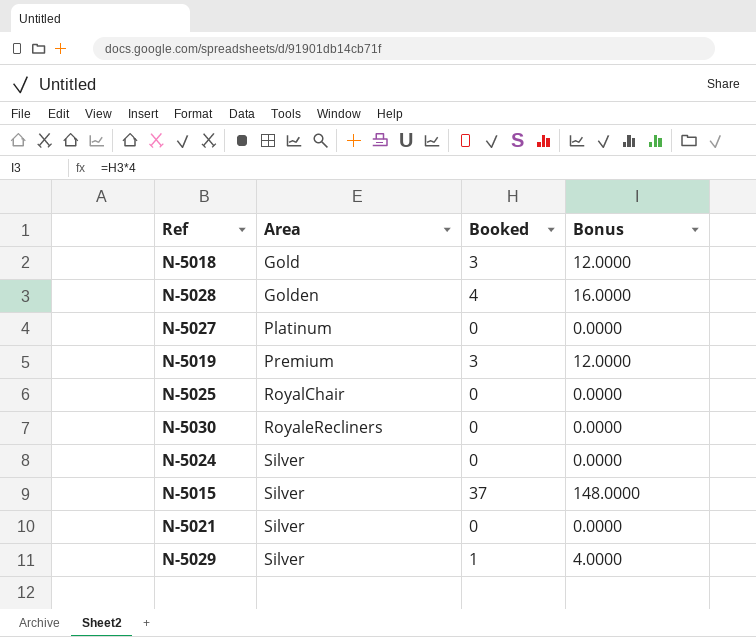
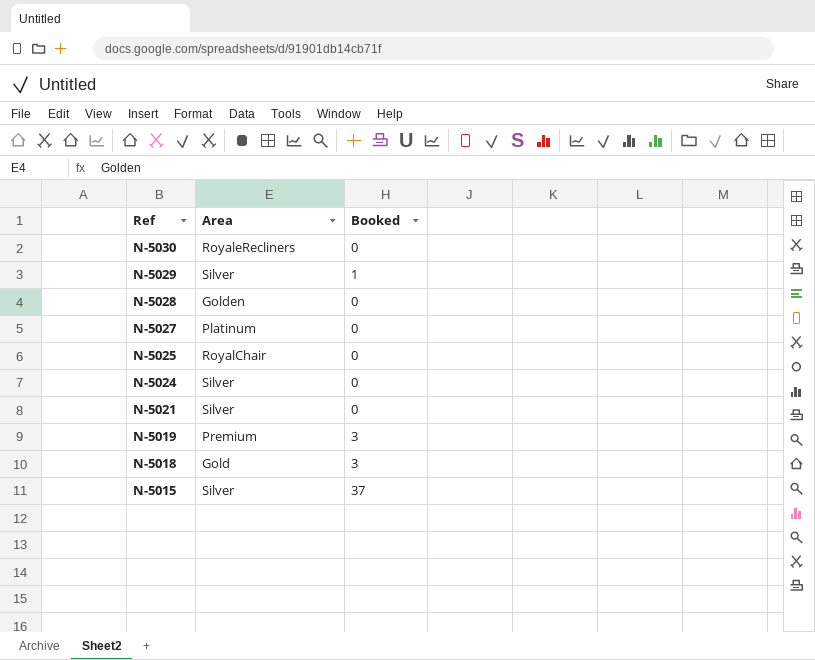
row order: Area ascending -> Ref descending
column Bonus | formula: [Booked] * 4 -> none
N-5028 | Booked: 4 -> 0

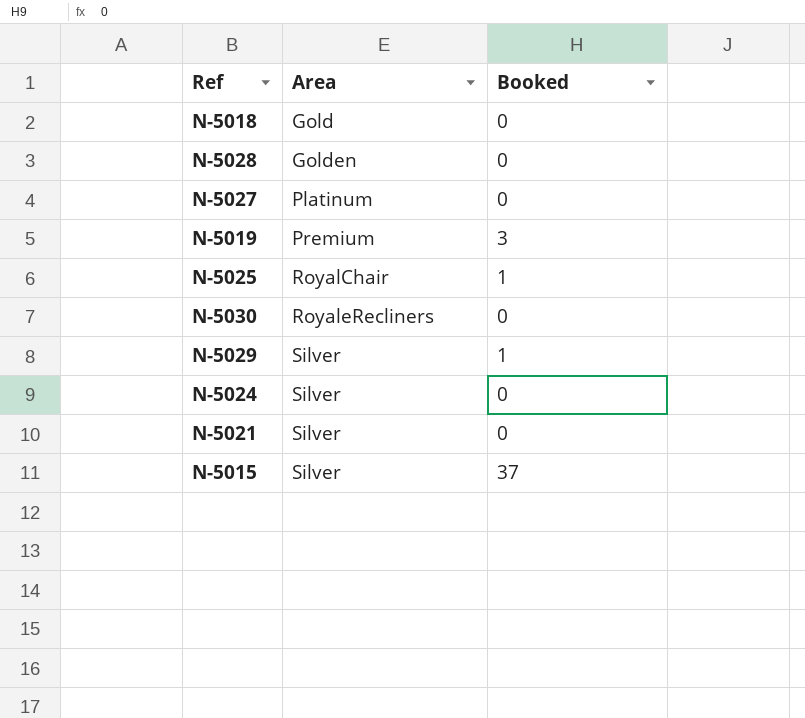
row order: Ref descending -> Area ascending
N-5018 | Booked: 3 -> 0
N-5025 | Booked: 0 -> 1

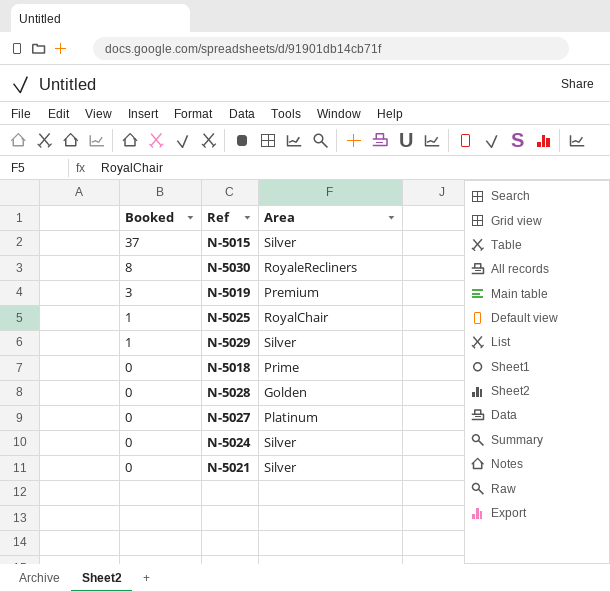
row order: Area ascending -> Booked descending
column Booked | position: 3 -> 1
N-5030 | Booked: 0 -> 8
N-5018 | Area: Gold -> Prime

